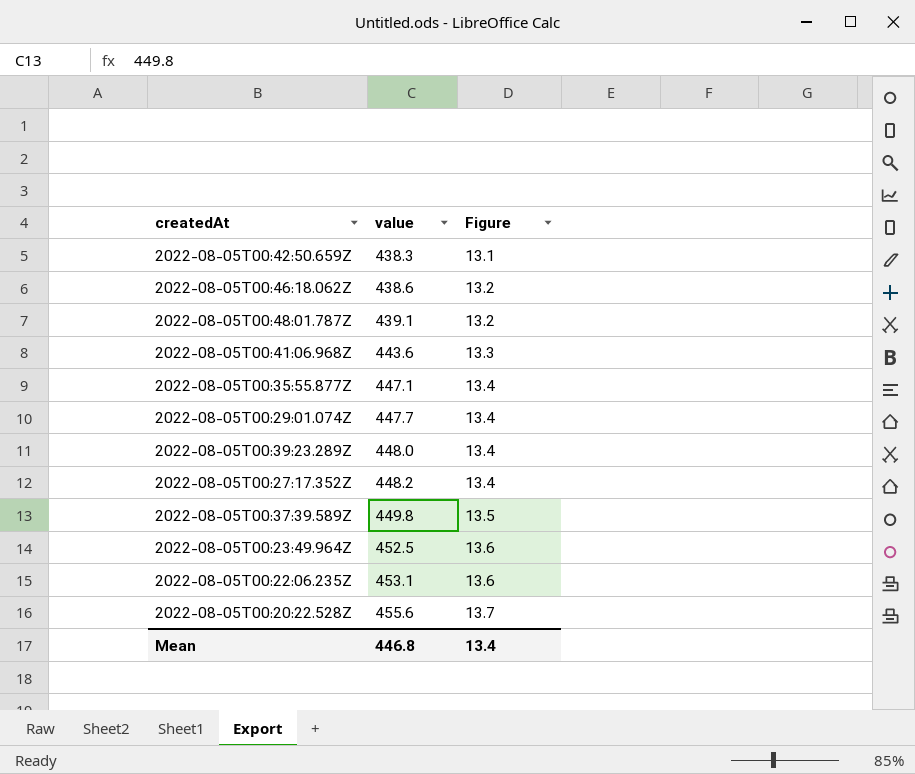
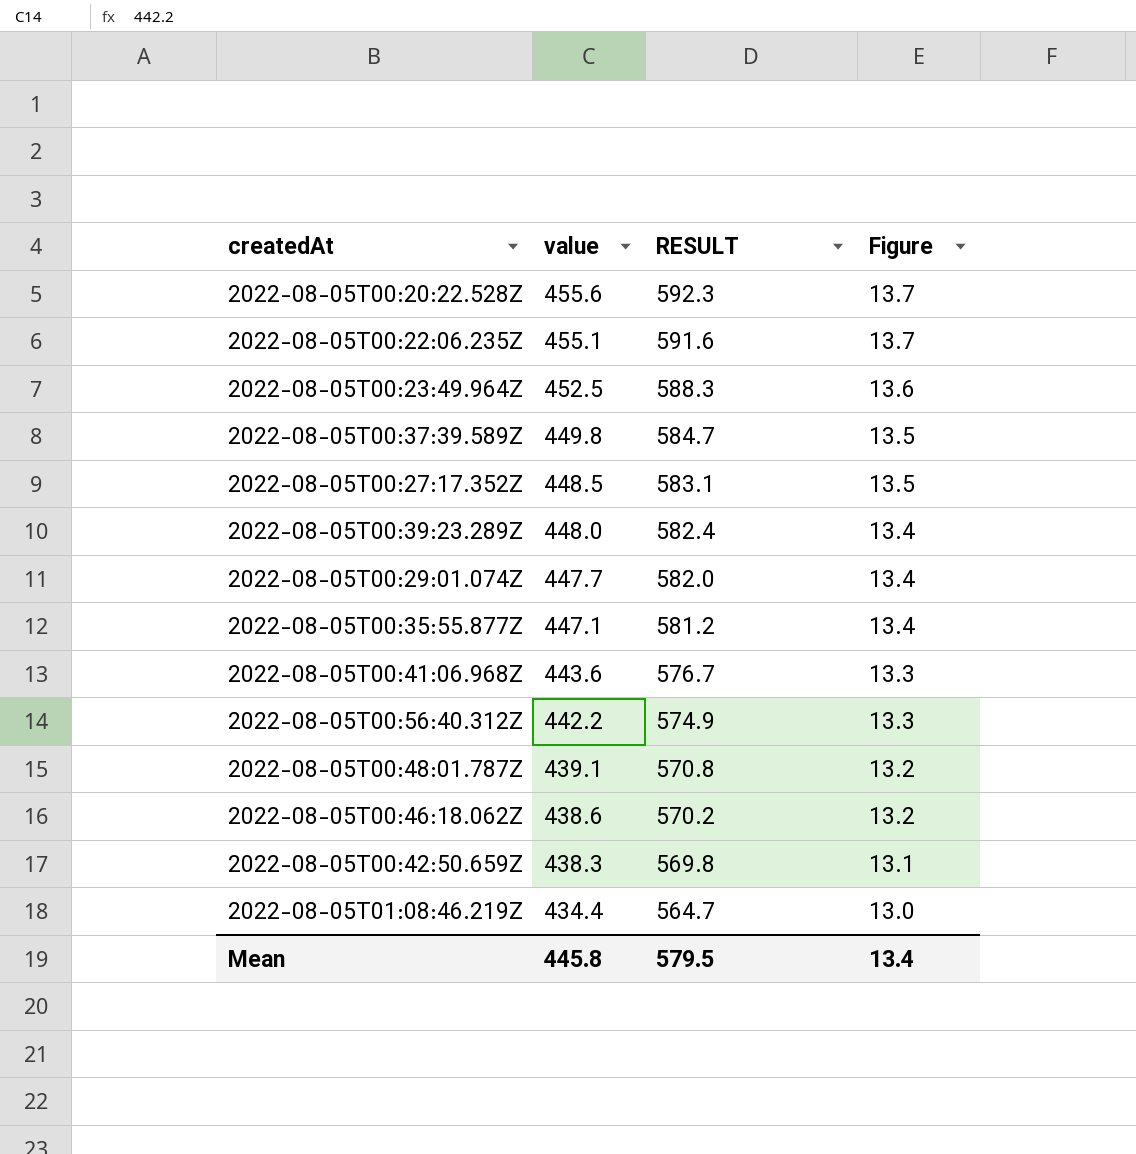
row order: value ascending -> value descending
column RESULT | formula: none -> [value] * 1.3
2022-08-05T00:22:06.235Z | value: 453.1 -> 455.1
2022-08-05T00:22:06.235Z | Figure: 13.6 -> 13.7
2022-08-05T00:27:17.352Z | value: 448.2 -> 448.5
2022-08-05T00:27:17.352Z | Figure: 13.4 -> 13.5
row 2022-08-05T00:56:40.312Z: none -> 442.2 | 574.9 | 13.3
row 2022-08-05T01:08:46.219Z: none -> 434.4 | 564.7 | 13.0
Mean | value: 446.8 -> 445.8

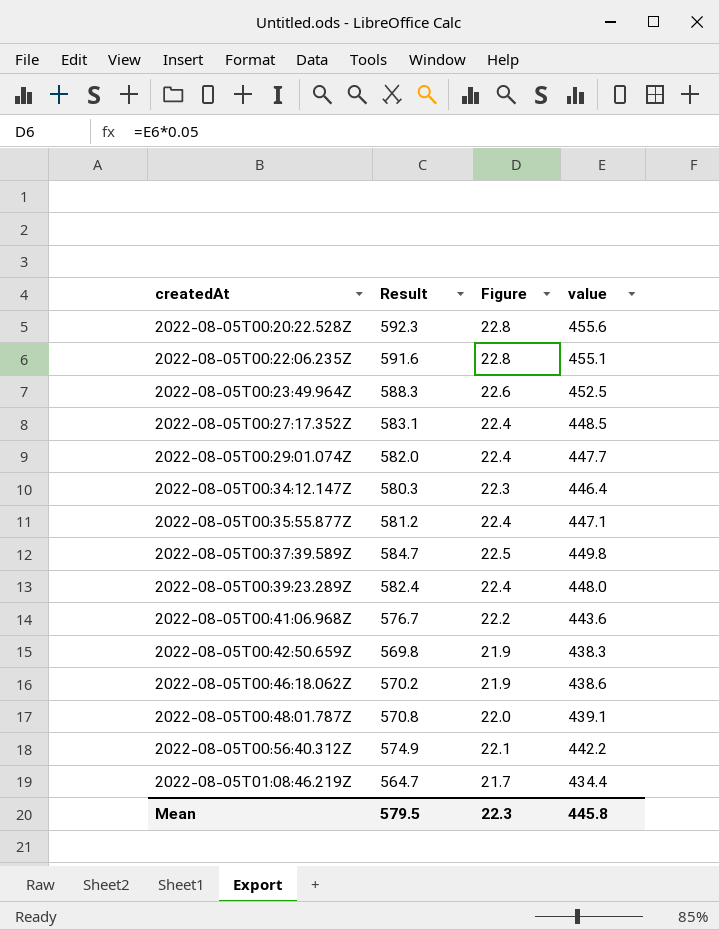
row order: value descending -> createdAt ascending
column name: RESULT -> Result
column Figure | formula: [value] * 0.03 -> [value] * 0.05
column value | position: 2 -> 4
row 2022-08-05T00:34:12.147Z: none -> 580.3 | 22.3 | 446.4
Mean | Figure: 13.4 -> 22.3

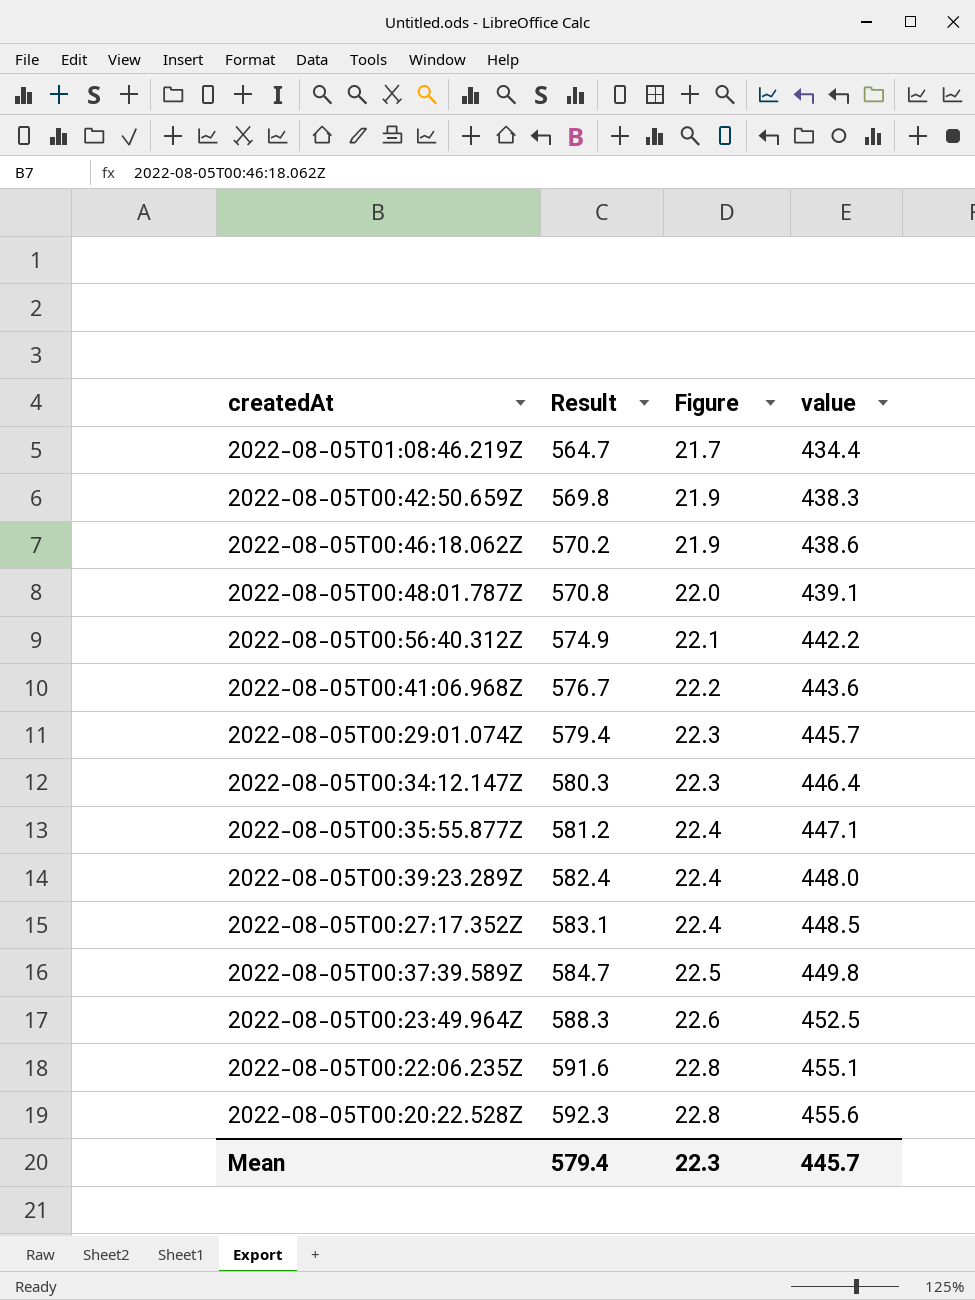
row order: createdAt ascending -> Result ascending
2022-08-05T00:29:01.074Z | Result: 582.0 -> 579.4
2022-08-05T00:29:01.074Z | Figure: 22.4 -> 22.3
2022-08-05T00:29:01.074Z | value: 447.7 -> 445.7
Mean | Result: 579.5 -> 579.4
Mean | value: 445.8 -> 445.7

